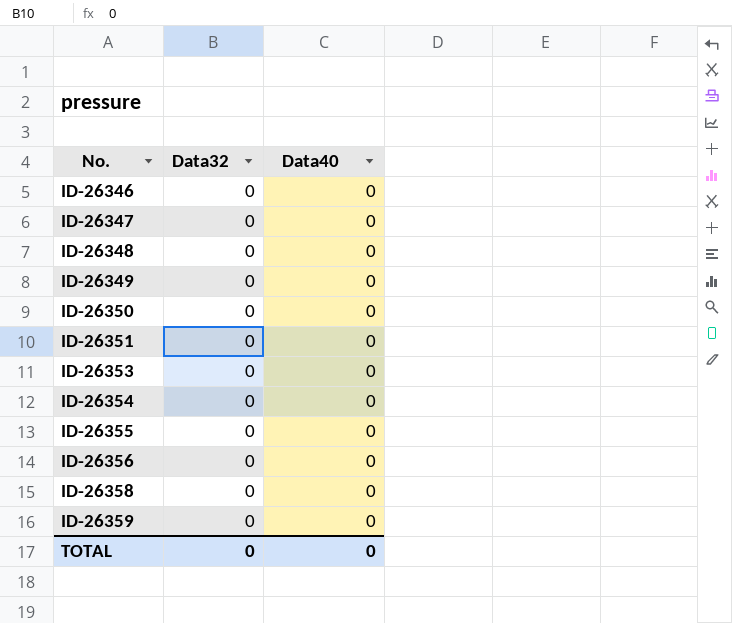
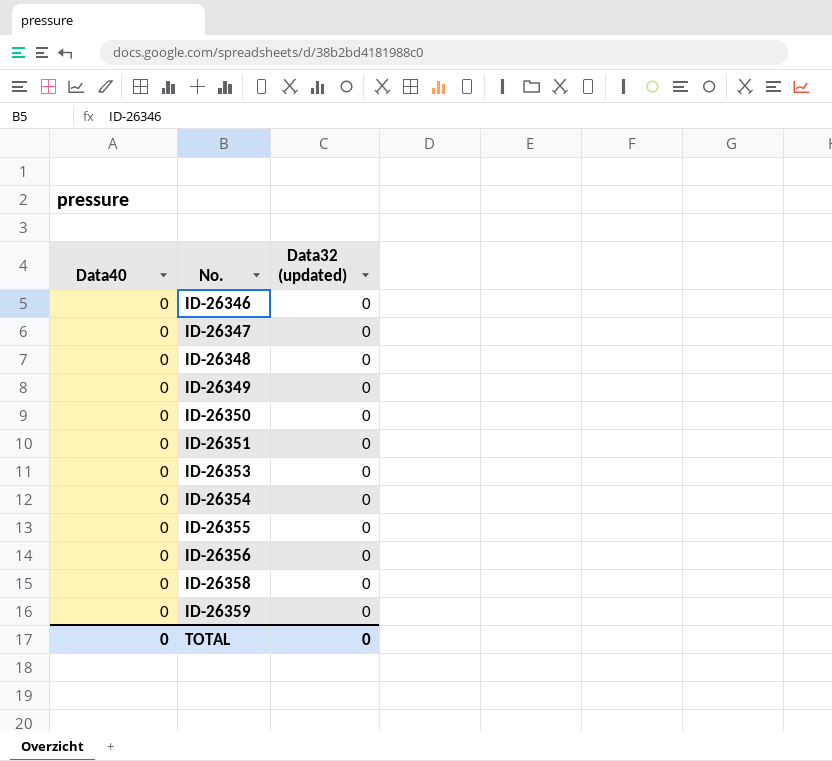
column Data40 | position: 3 -> 1
column name: Data32 -> Data32 (updated)

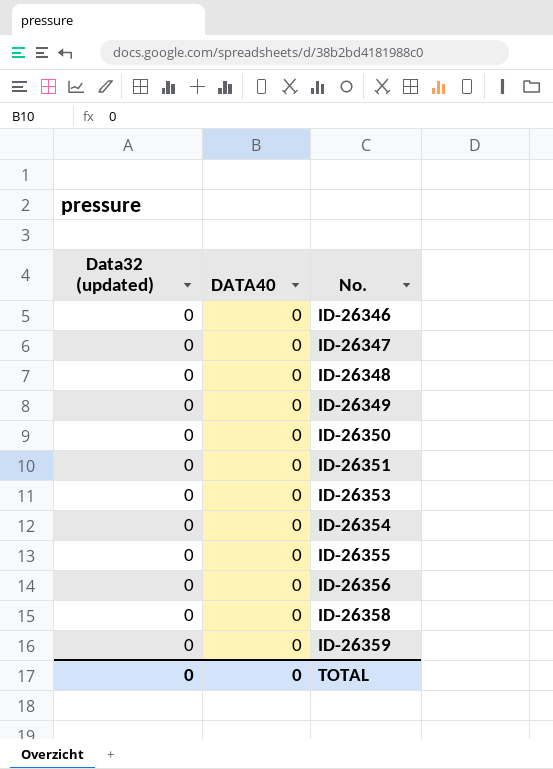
column Data32 (updated) | position: 3 -> 1
column name: Data40 -> DATA40

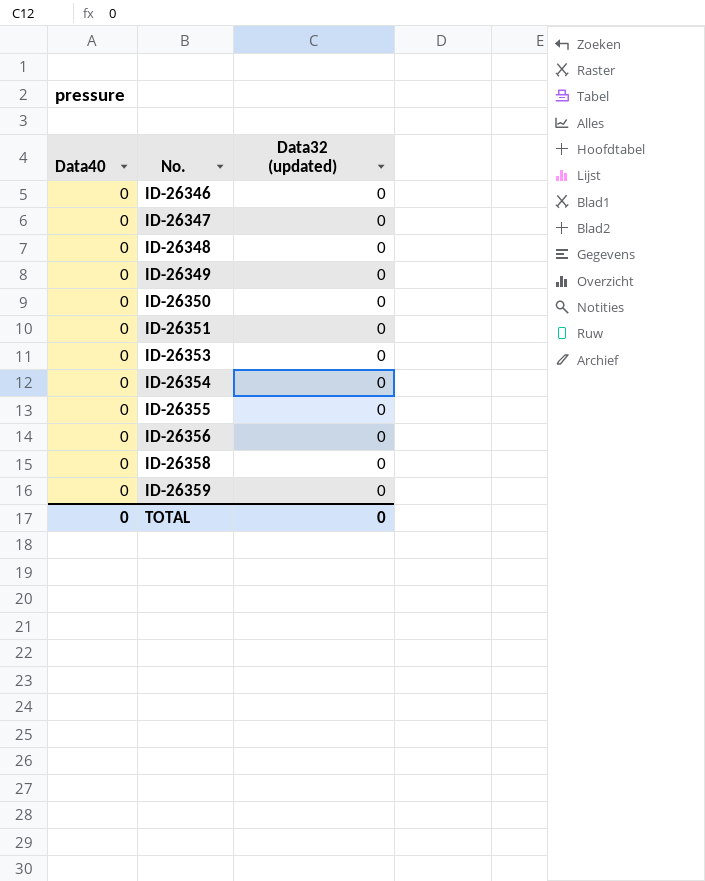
column name: DATA40 -> Data40
column Data32 (updated) | position: 1 -> 3

